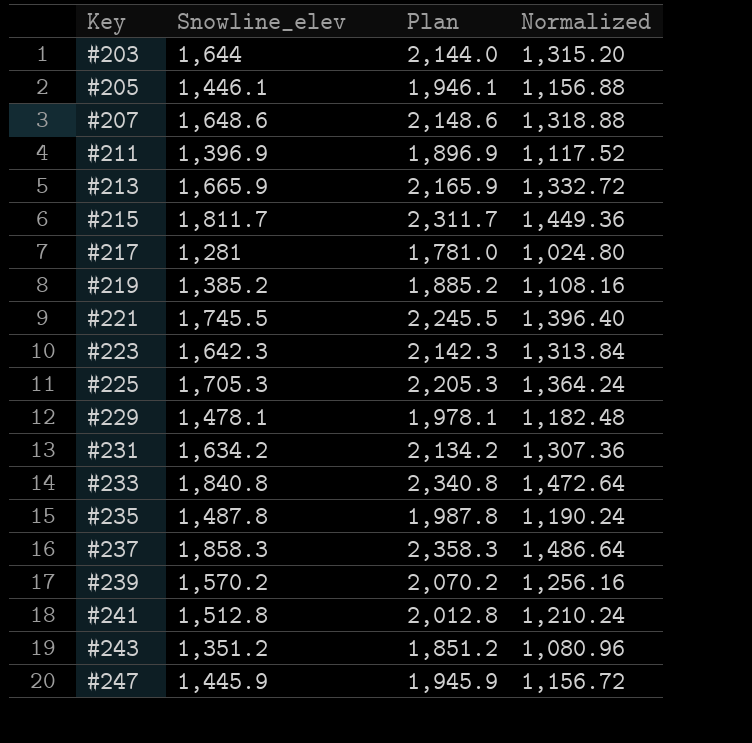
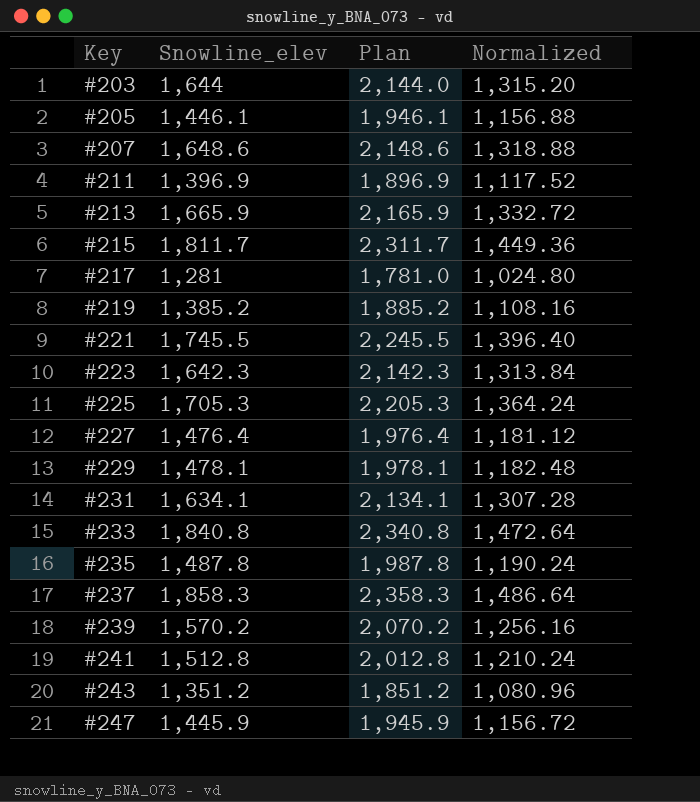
row #227: none -> 1,476.4 | 1,976.4 | 1,181.12
#231 | Snowline_elev: 1,634.2 -> 1,634.1
#231 | Plan: 2,134.2 -> 2,134.1
#231 | Normalized: 1,307.36 -> 1,307.28

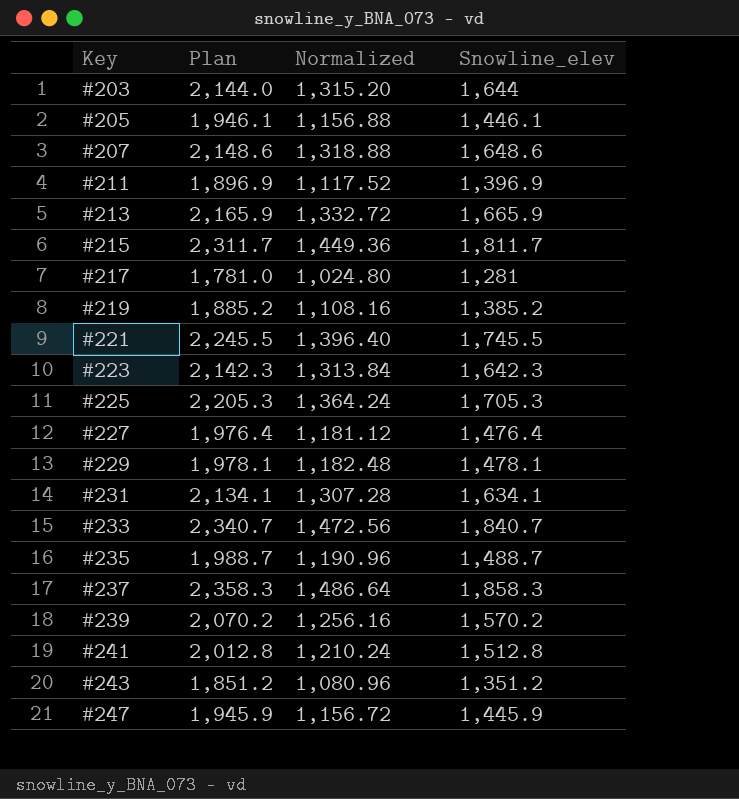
column Snowline_elev | position: 2 -> 4
#233 | Plan: 2,340.8 -> 2,340.7
#233 | Normalized: 1,472.64 -> 1,472.56
#233 | Snowline_elev: 1,840.8 -> 1,840.7
#235 | Plan: 1,987.8 -> 1,988.7
#235 | Normalized: 1,190.24 -> 1,190.96
#235 | Snowline_elev: 1,487.8 -> 1,488.7

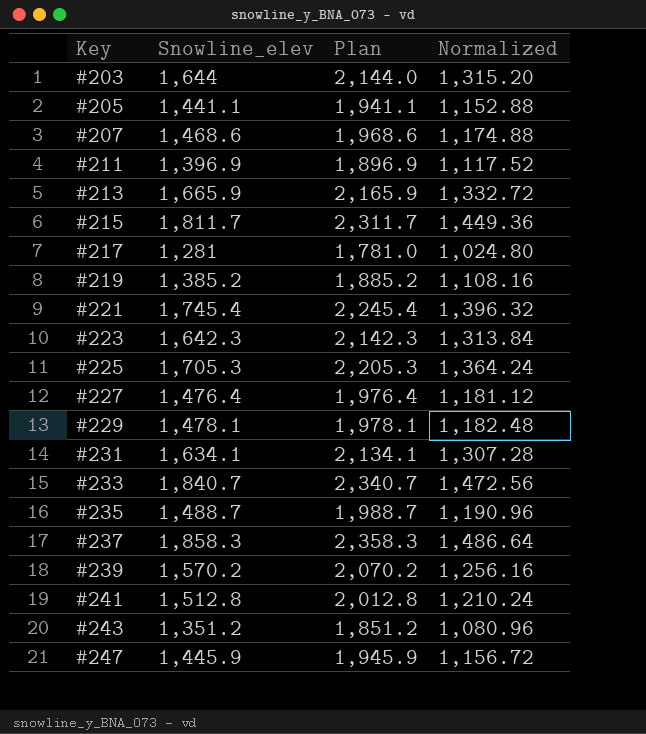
column Snowline_elev | position: 4 -> 2
#205 | Snowline_elev: 1,446.1 -> 1,441.1
#205 | Plan: 1,946.1 -> 1,941.1
#205 | Normalized: 1,156.88 -> 1,152.88
#207 | Snowline_elev: 1,648.6 -> 1,468.6
#207 | Plan: 2,148.6 -> 1,968.6
#207 | Normalized: 1,318.88 -> 1,174.88
#221 | Snowline_elev: 1,745.5 -> 1,745.4
#221 | Plan: 2,245.5 -> 2,245.4
#221 | Normalized: 1,396.40 -> 1,396.32

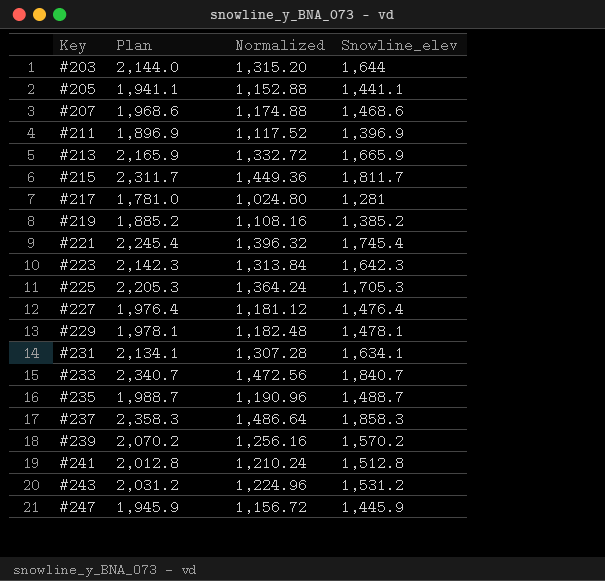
column Snowline_elev | position: 2 -> 4
#243 | Plan: 1,851.2 -> 2,031.2
#243 | Normalized: 1,080.96 -> 1,224.96
#243 | Snowline_elev: 1,351.2 -> 1,531.2

